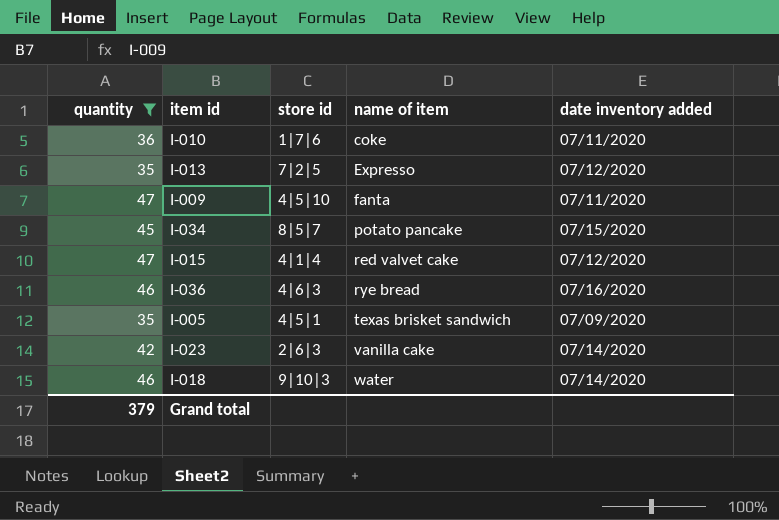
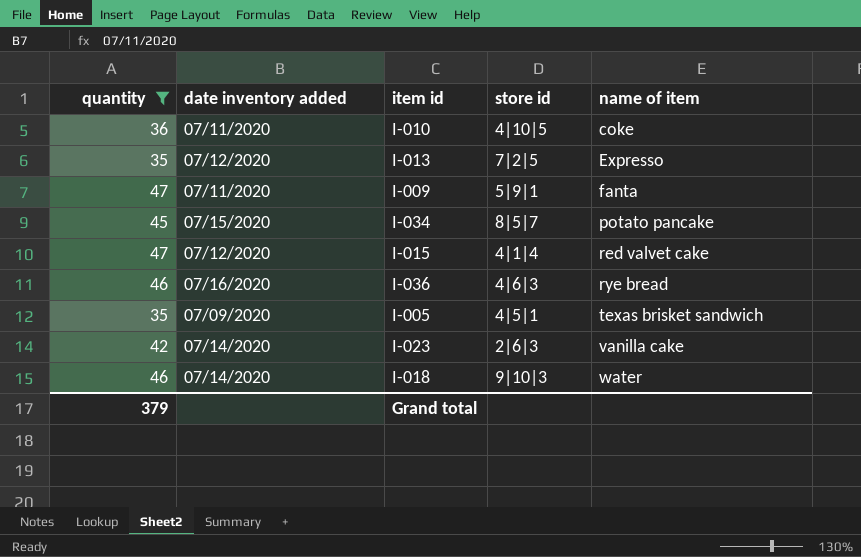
column date inventory added | position: 5 -> 2
I-010 | store id: 1|7|6 -> 4|10|5
I-009 | store id: 4|5|10 -> 5|9|1

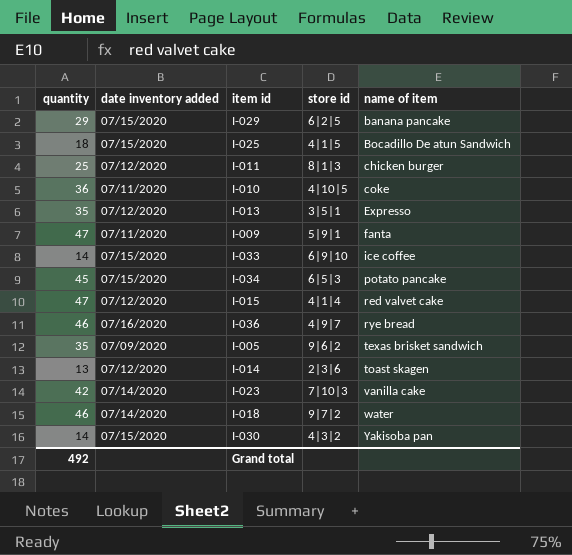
filter: quantity >= 35 -> none
I-013 | store id: 7|2|5 -> 3|5|1
I-034 | store id: 8|5|7 -> 6|5|3
I-036 | store id: 4|6|3 -> 4|9|7
I-005 | store id: 4|5|1 -> 9|6|2
I-023 | store id: 2|6|3 -> 7|10|3
I-018 | store id: 9|10|3 -> 9|7|2
Grand total | quantity: 379 -> 492

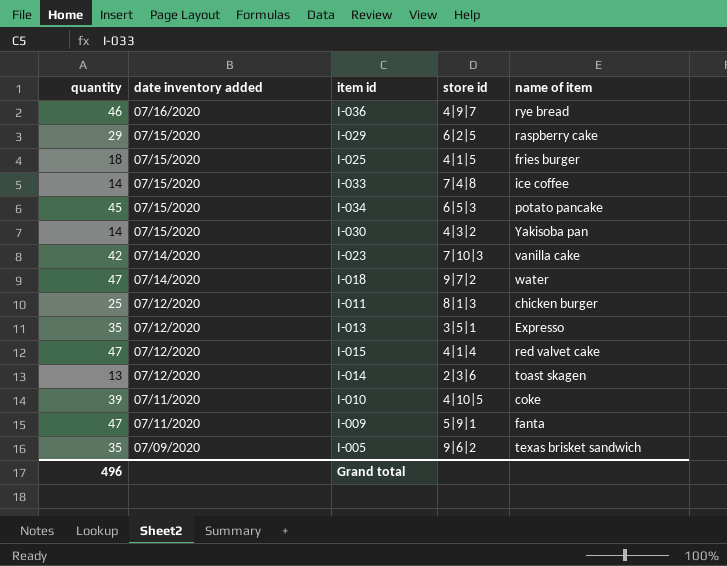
row order: name of item ascending -> date inventory added descending
I-029 | name of item: banana pancake -> raspberry cake
I-025 | name of item: Bocadillo De atun Sandwich -> fries burger
I-033 | store id: 6|9|10 -> 7|4|8
I-018 | quantity: 46 -> 47
I-010 | quantity: 36 -> 39
Grand total | quantity: 492 -> 496

